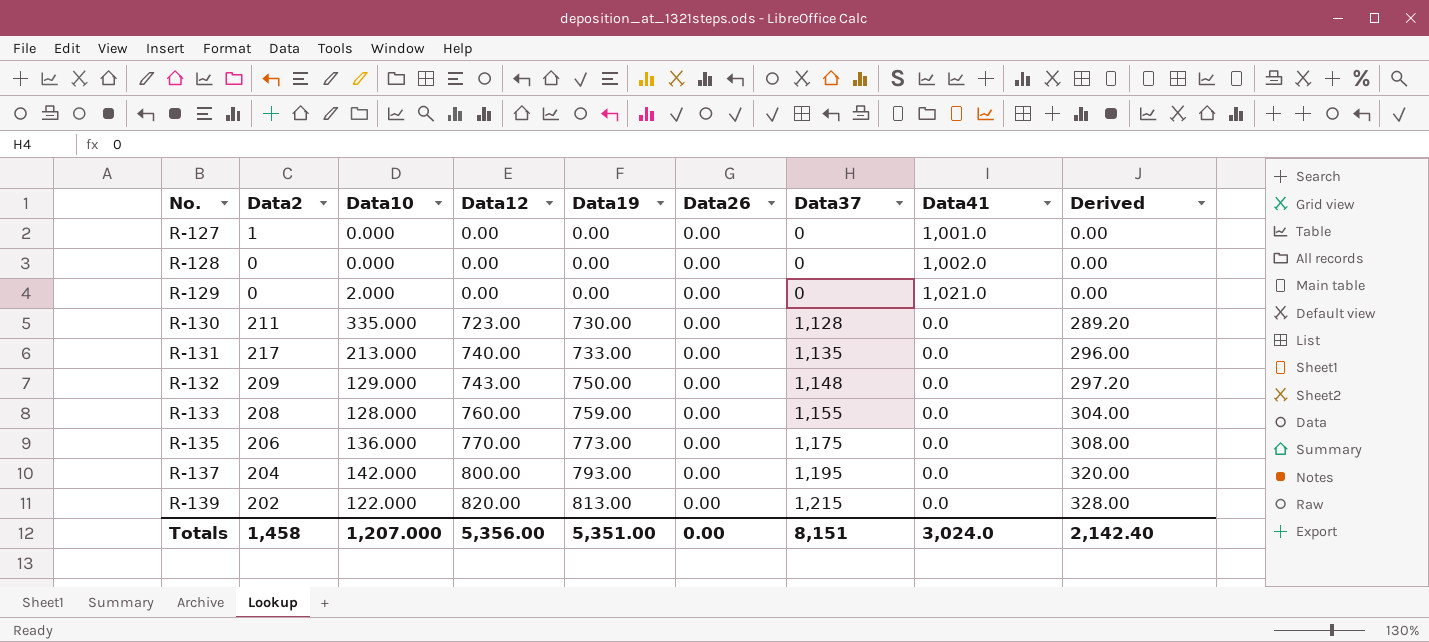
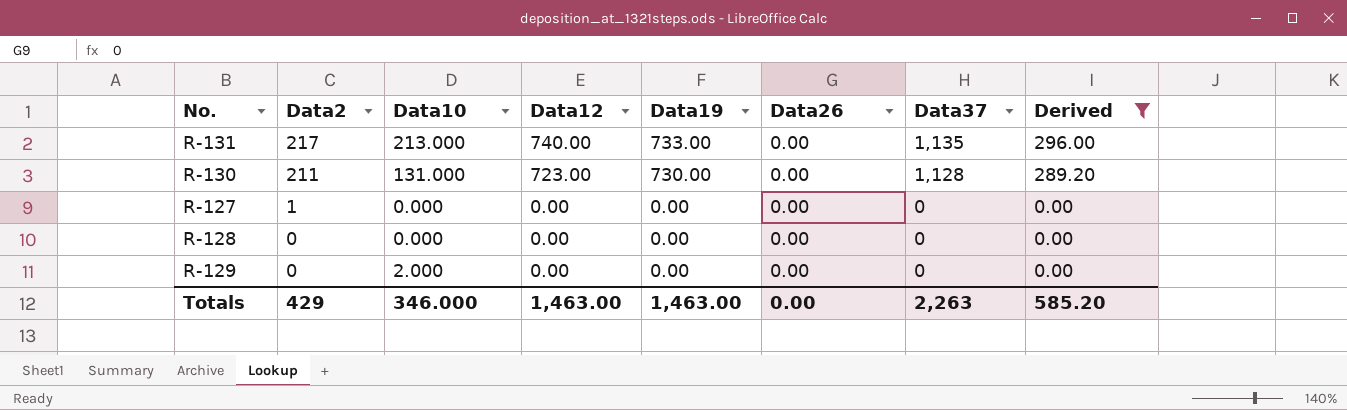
filter: none -> Derived <= 296.00
row order: No. ascending -> Data2 descending
column Data41 | position: 8 -> none
R-130 | Data10: 335.000 -> 131.000
Totals | Data2: 1,458 -> 429
Totals | Data10: 1,207.000 -> 346.000
Totals | Data12: 5,356.00 -> 1,463.00
Totals | Data19: 5,351.00 -> 1,463.00
Totals | Data37: 8,151 -> 2,263
Totals | Derived: 2,142.40 -> 585.20

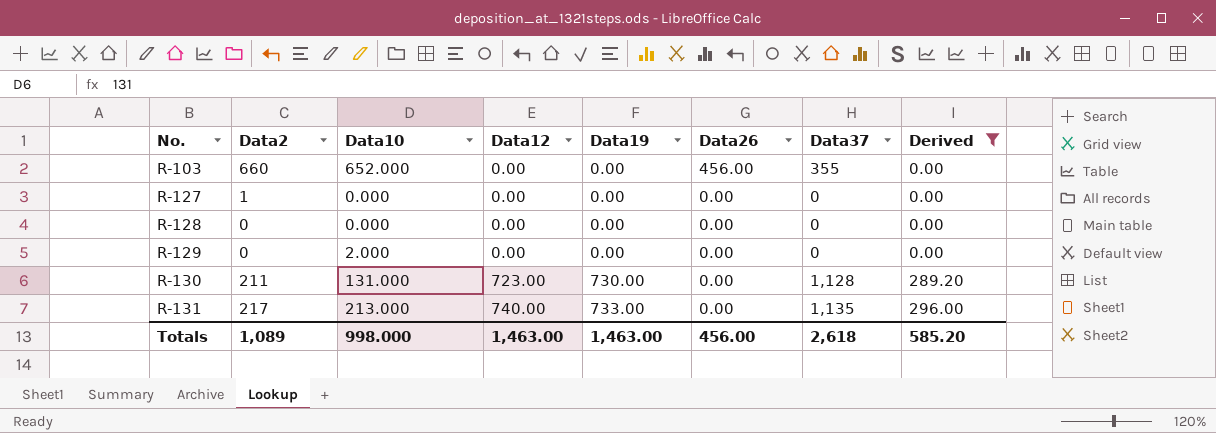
row order: Data2 descending -> No. ascending
row R-103: none -> 660 | 652.000 | 0.00 | 0.00 | 456.00 | 355 | 0.00
Totals | Data2: 429 -> 1,089
Totals | Data10: 346.000 -> 998.000
Totals | Data26: 0.00 -> 456.00
Totals | Data37: 2,263 -> 2,618

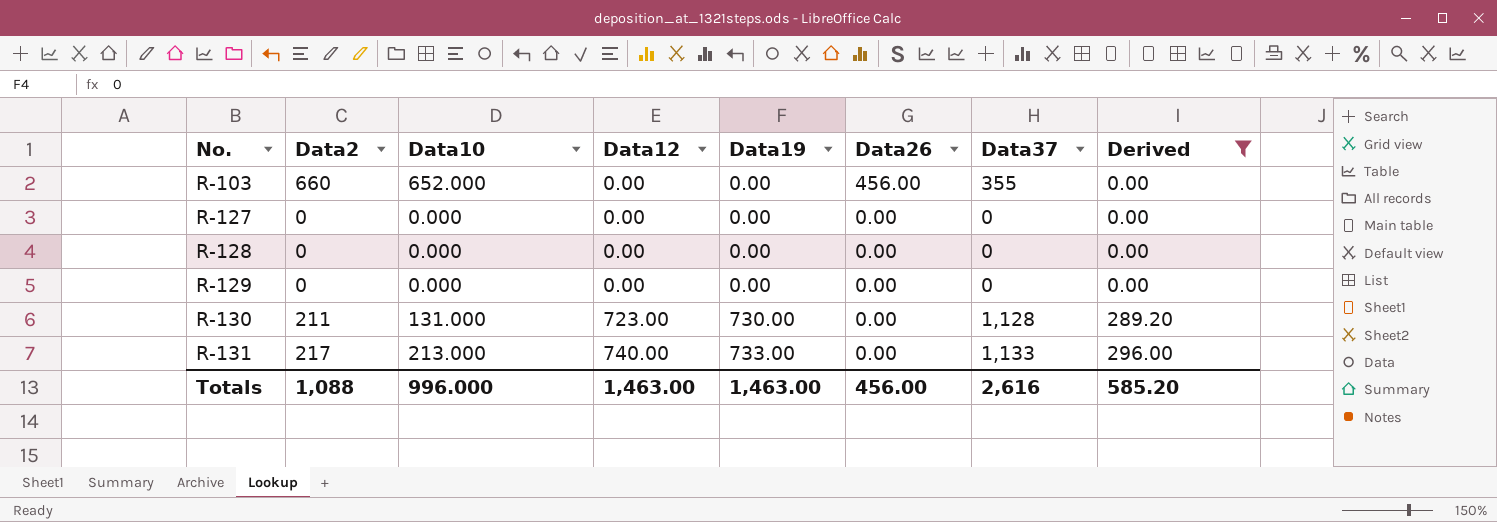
R-127 | Data2: 1 -> 0
R-129 | Data10: 2.000 -> 0.000
R-131 | Data37: 1,135 -> 1,133
Totals | Data2: 1,089 -> 1,088
Totals | Data10: 998.000 -> 996.000
Totals | Data37: 2,618 -> 2,616

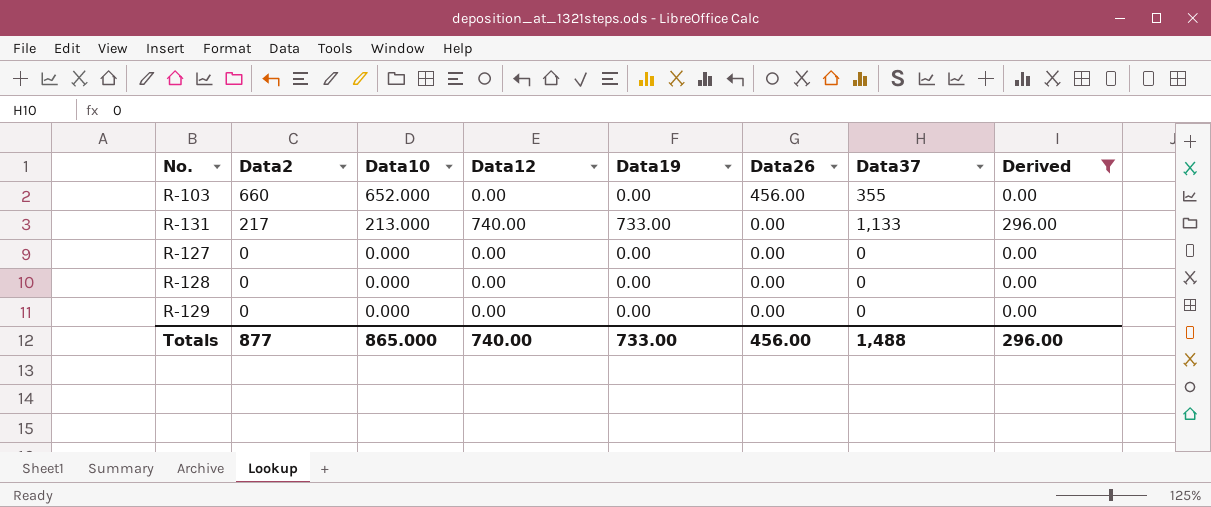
row order: No. ascending -> Data2 descending
row R-130: 211 | 131.000 | 723.00 | 730.00 | 0.00 | 1,128 | 289.20 -> none
Totals | Data2: 1,088 -> 877
Totals | Data10: 996.000 -> 865.000
Totals | Data12: 1,463.00 -> 740.00
Totals | Data19: 1,463.00 -> 733.00
Totals | Data37: 2,616 -> 1,488
Totals | Derived: 585.20 -> 296.00

